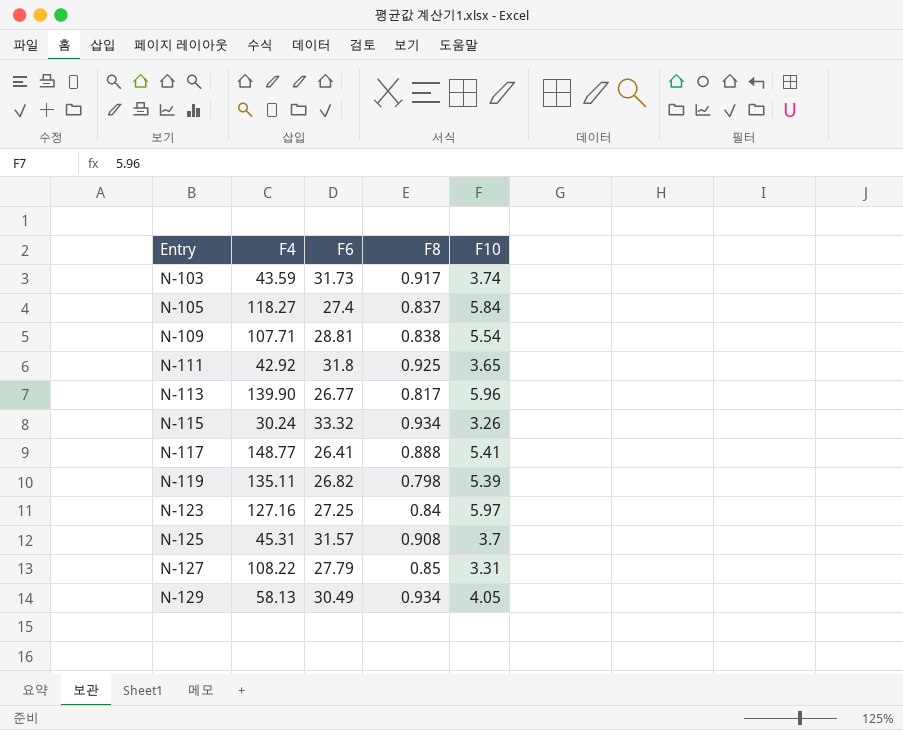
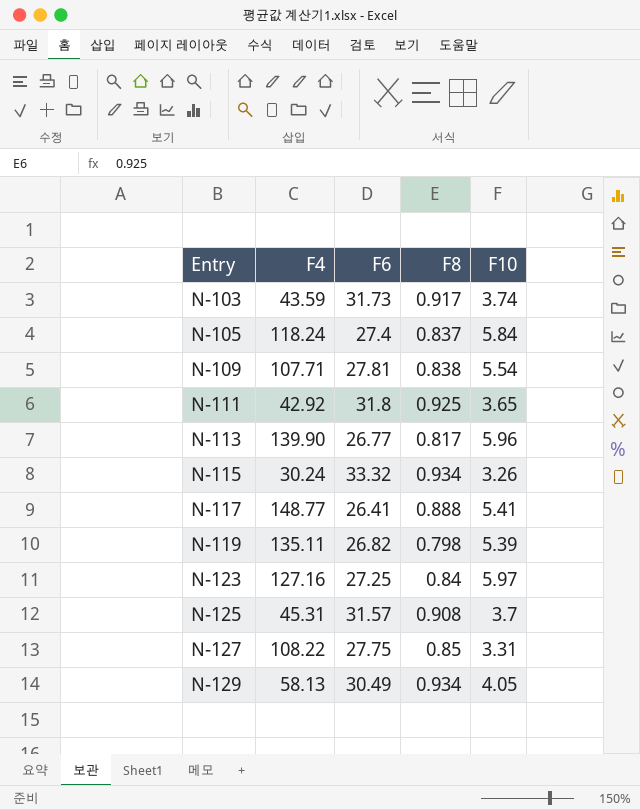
N-105 | F4: 118.27 -> 118.24
N-109 | F6: 28.81 -> 27.81
N-127 | F6: 27.79 -> 27.75

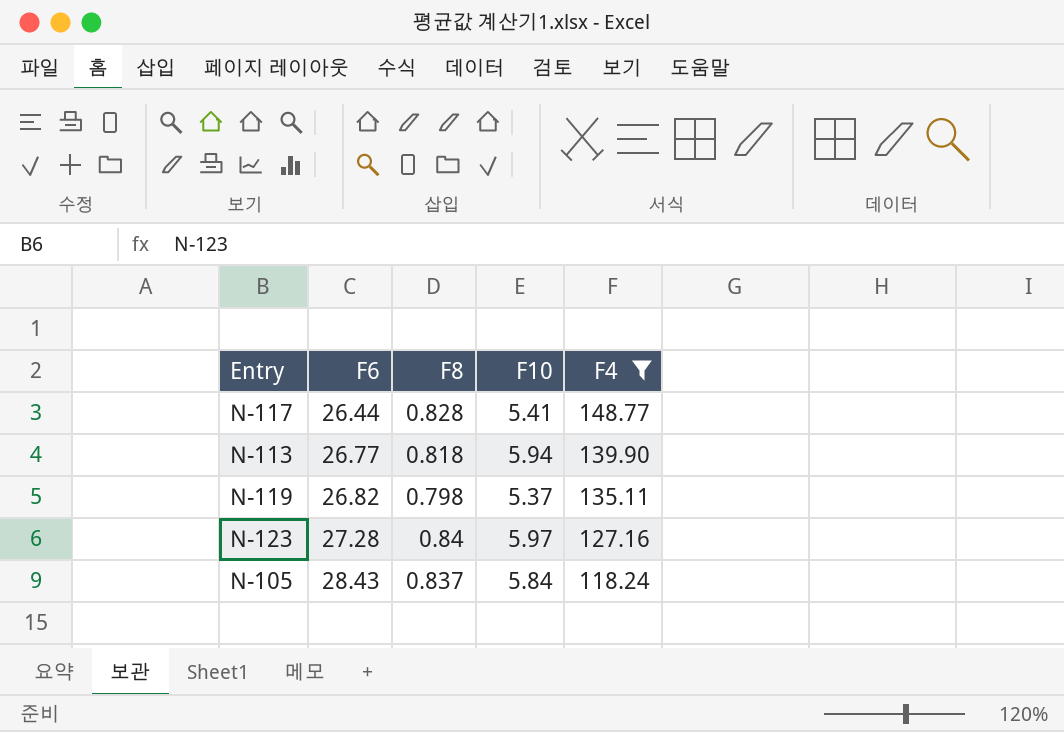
filter: none -> F4 >= 118.24
row order: Entry ascending -> F6 ascending
column F4 | position: 2 -> 5
N-117 | F6: 26.41 -> 26.44
N-117 | F8: 0.888 -> 0.828
N-113 | F8: 0.817 -> 0.818
N-113 | F10: 5.96 -> 5.94
N-119 | F10: 5.39 -> 5.37
N-123 | F6: 27.25 -> 27.28
N-105 | F6: 27.4 -> 28.43

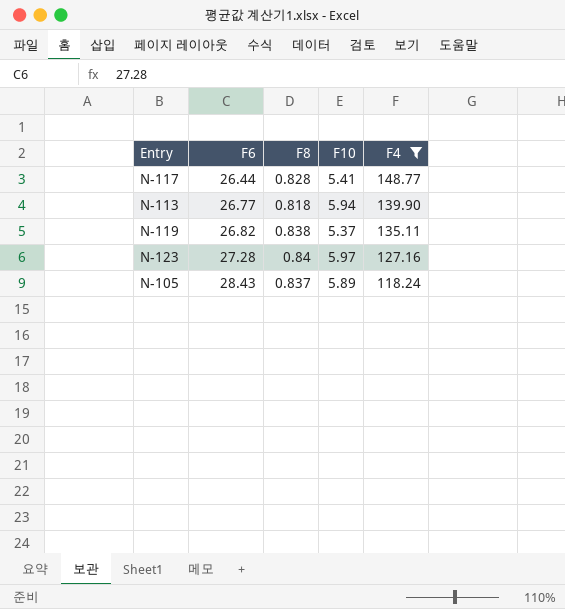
N-119 | F8: 0.798 -> 0.838
N-105 | F10: 5.84 -> 5.89

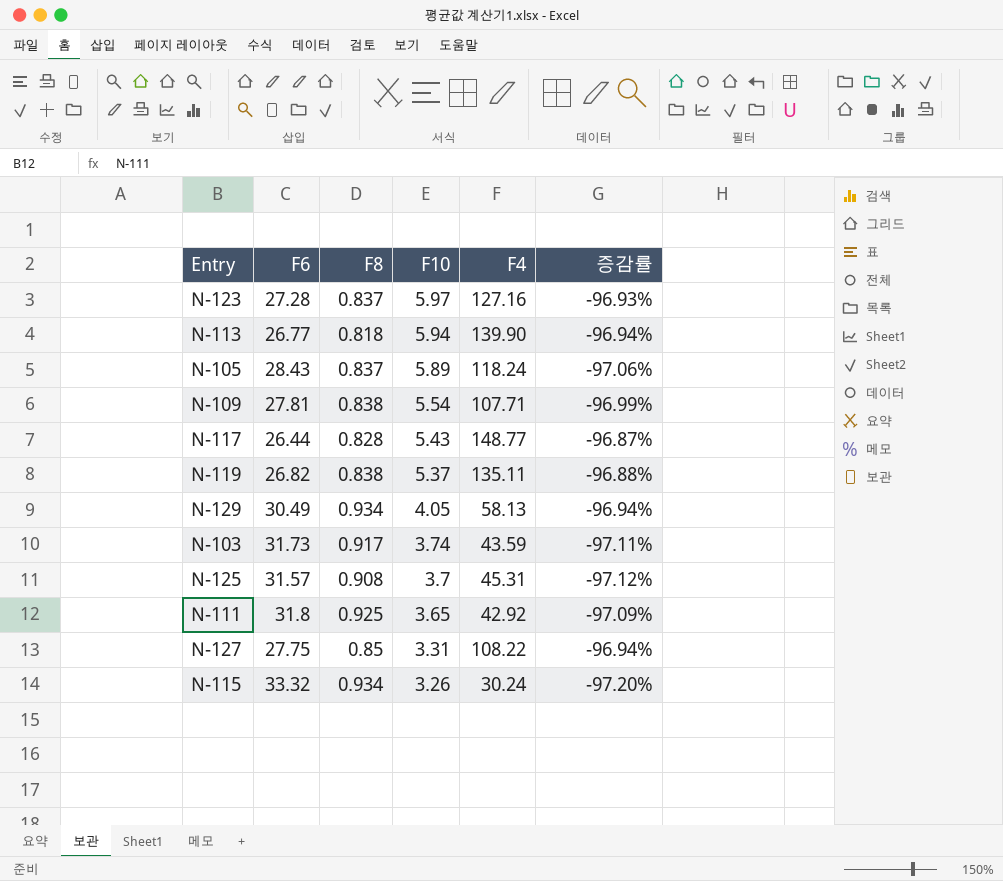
filter: F4 >= 118.24 -> none
row order: F6 ascending -> F10 descending
column 증감률 | formula: none -> ([F8] - [F6]) / [F6]
N-123 | F8: 0.84 -> 0.837
N-117 | F10: 5.41 -> 5.43

